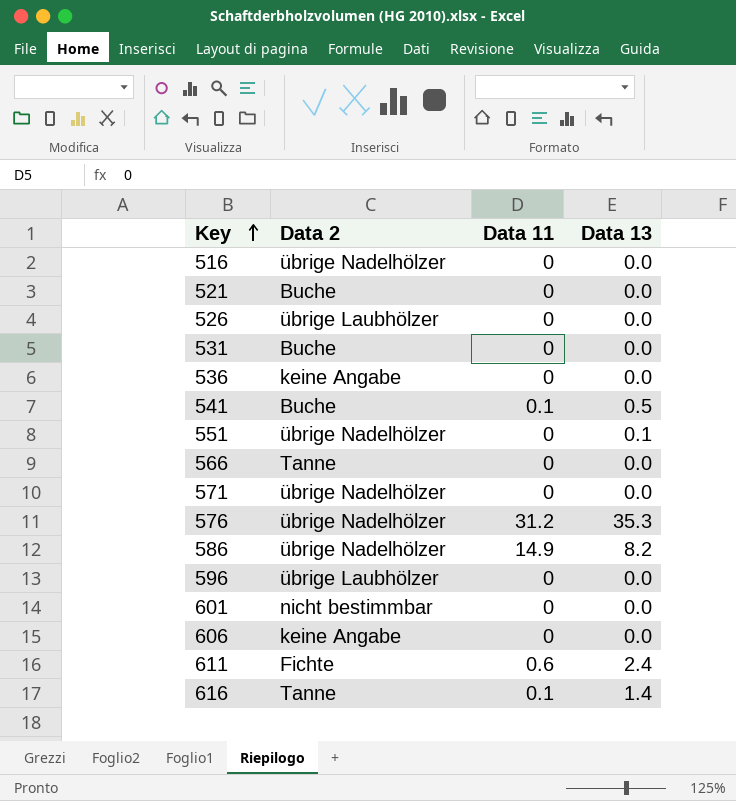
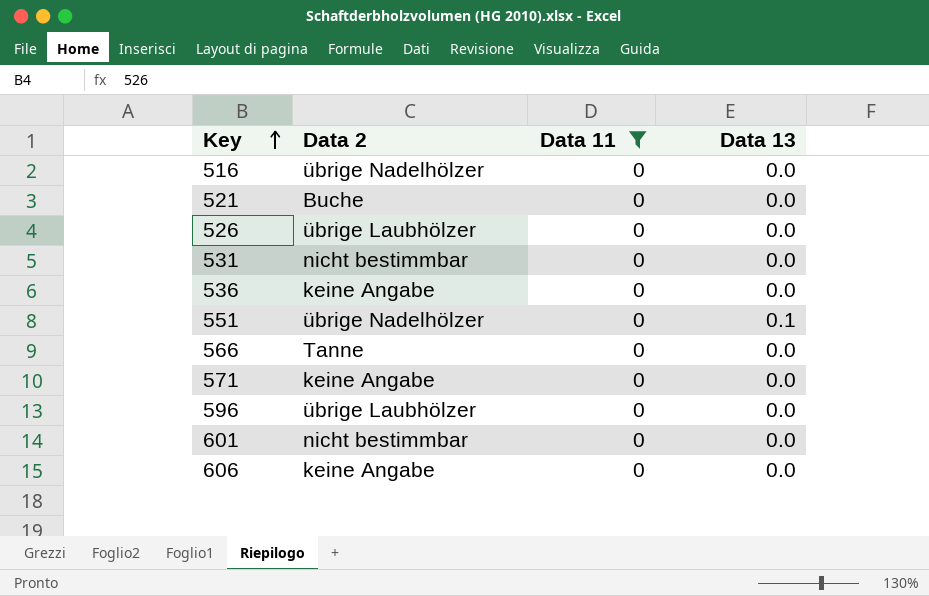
filter: none -> Data 11 = 0
531 | Data 2: Buche -> nicht bestimmbar
571 | Data 2: übrige Nadelhölzer -> keine Angabe

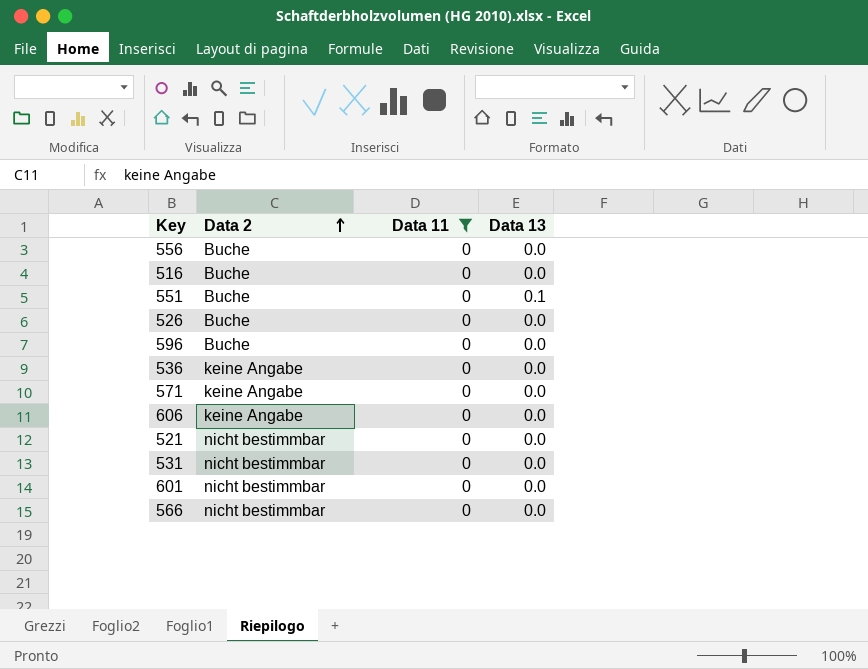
row order: Key ascending -> Data 2 ascending
row 556: none -> Buche | 0 | 0.0
516 | Data 2: übrige Nadelhölzer -> Buche
551 | Data 2: übrige Nadelhölzer -> Buche
526 | Data 2: übrige Laubhölzer -> Buche
596 | Data 2: übrige Laubhölzer -> Buche
521 | Data 2: Buche -> nicht bestimmbar
566 | Data 2: Tanne -> nicht bestimmbar

